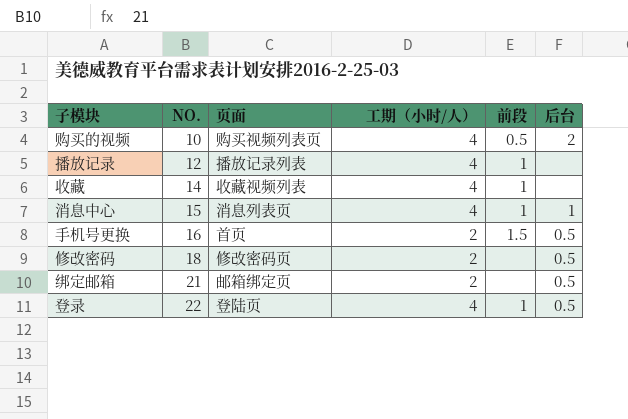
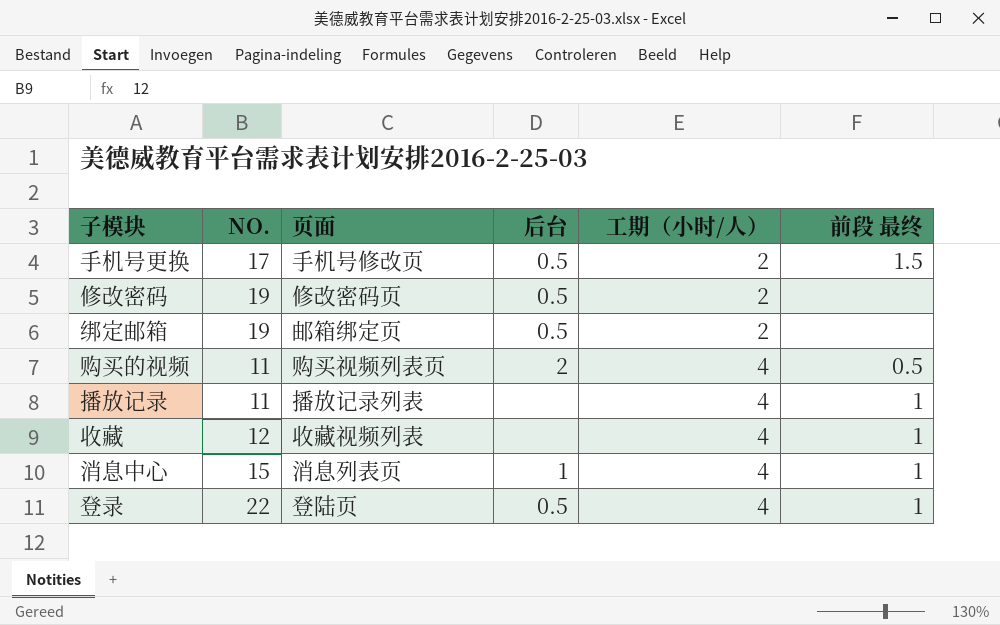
row order: NO. ascending -> 工期（小时/人） ascending
column 后台 | position: 6 -> 4
column name: 前段 -> 前段 最终
手机号更换 | NO.: 16 -> 17
手机号更换 | 页面: 首页 -> 手机号修改页
修改密码 | NO.: 18 -> 19
绑定邮箱 | NO.: 21 -> 19
购买的视频 | NO.: 10 -> 11
播放记录 | NO.: 12 -> 11
收藏 | NO.: 14 -> 12

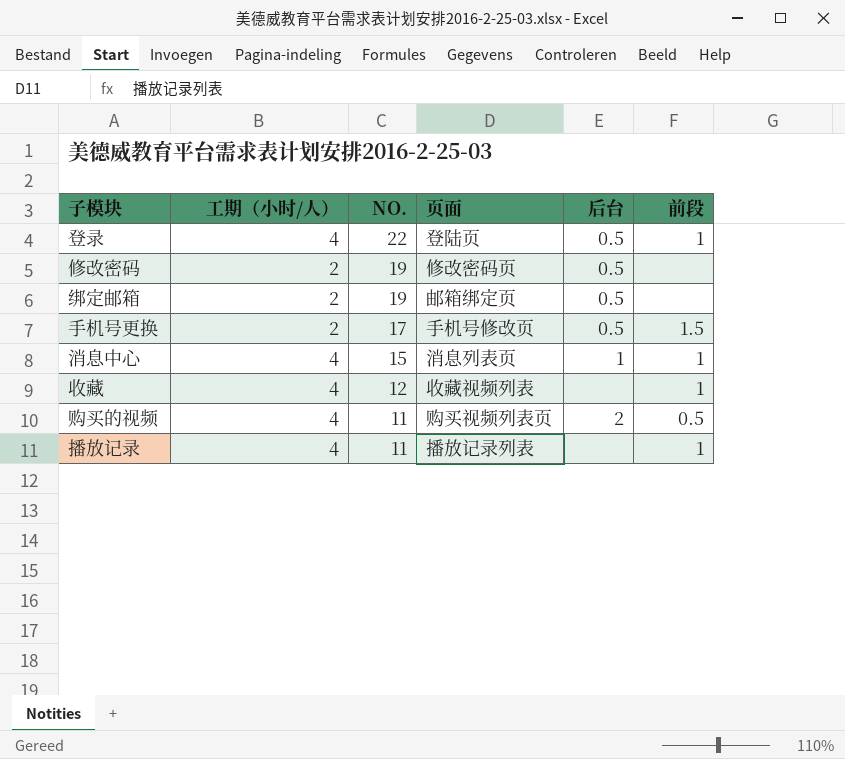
row order: 工期（小时/人） ascending -> NO. descending
column 工期（小时/人） | position: 5 -> 2
column name: 前段 最终 -> 前段

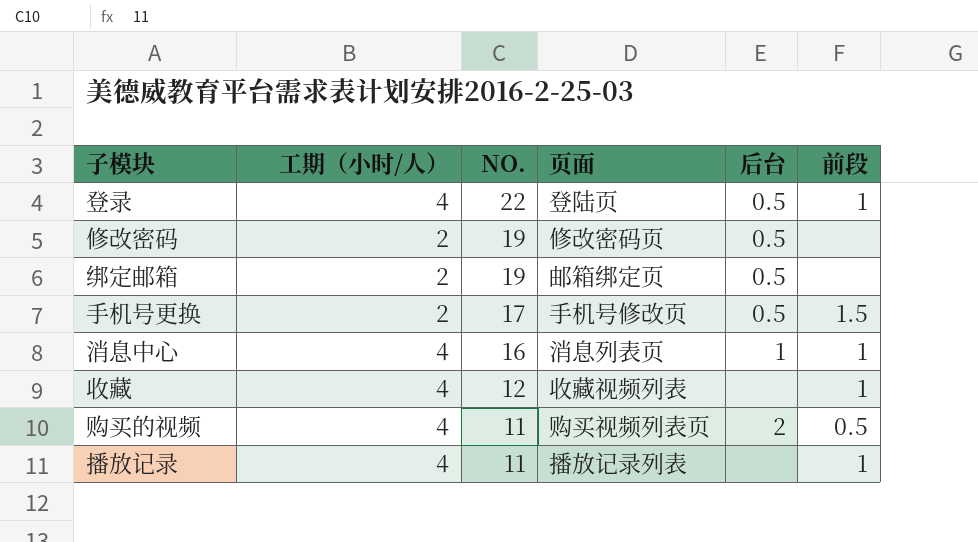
消息中心 | NO.: 15 -> 16

